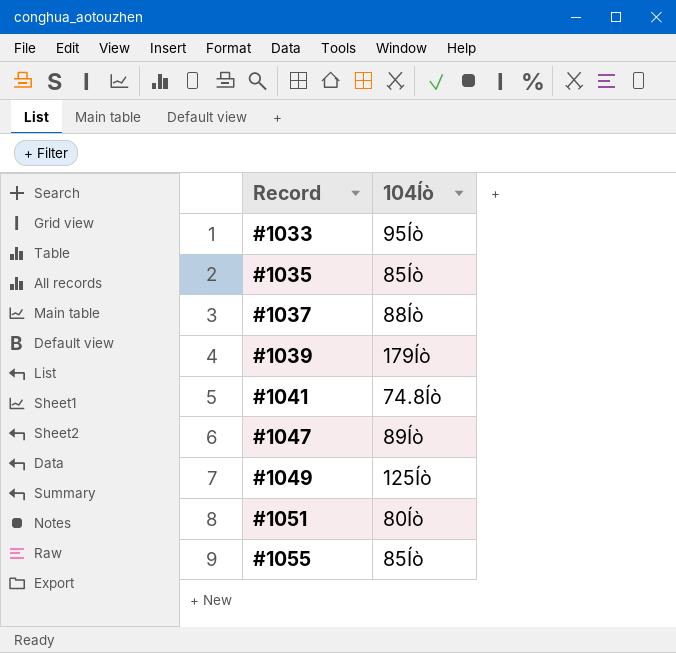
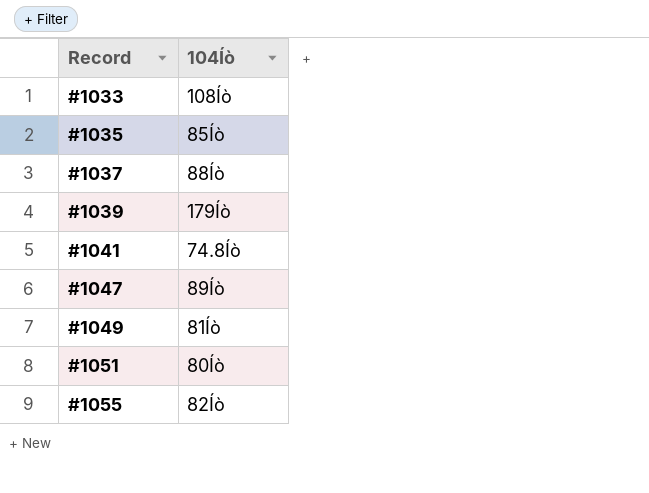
#1033 | 104Íò: 95Íò -> 108Íò
#1049 | 104Íò: 125Íò -> 81Íò
#1055 | 104Íò: 85Íò -> 82Íò

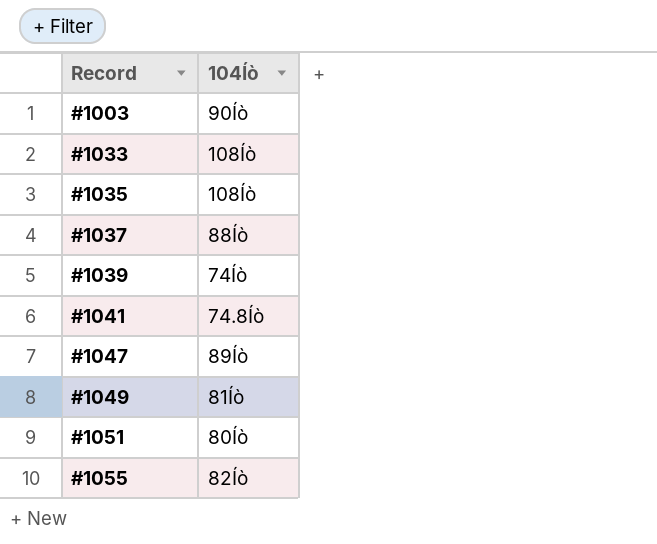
row #1003: none -> 90Íò
#1035 | 104Íò: 85Íò -> 108Íò
#1039 | 104Íò: 179Íò -> 74Íò

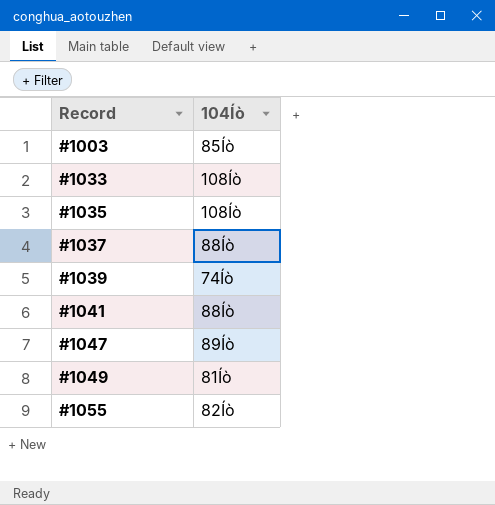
row #1051: 80Íò -> none
#1003 | 104Íò: 90Íò -> 85Íò
#1041 | 104Íò: 74.8Íò -> 88Íò

